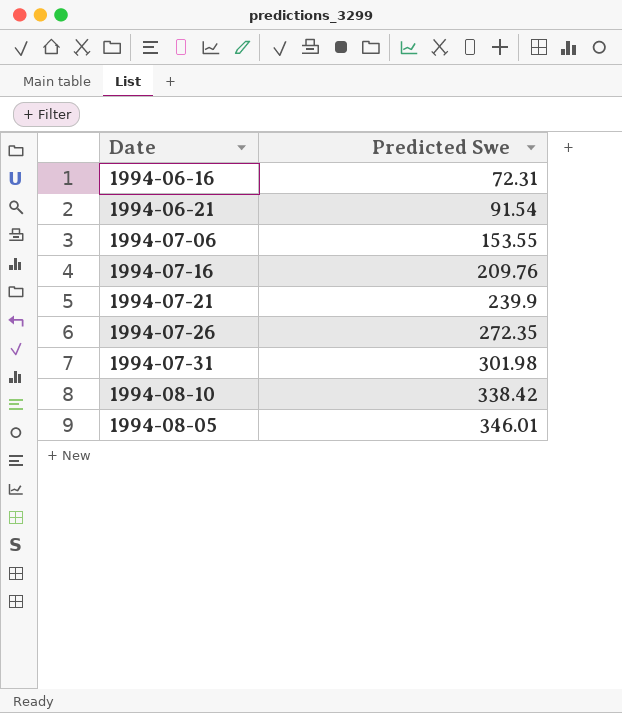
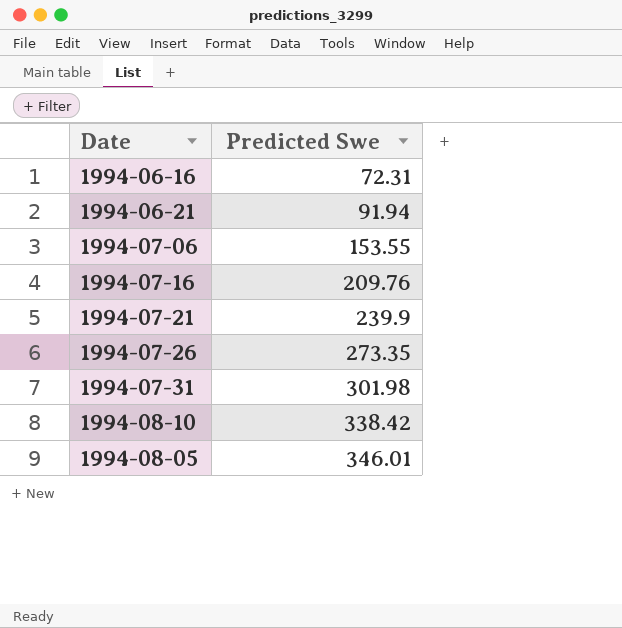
1994-06-21 | Predicted Swe: 91.54 -> 91.94
1994-07-26 | Predicted Swe: 272.35 -> 273.35

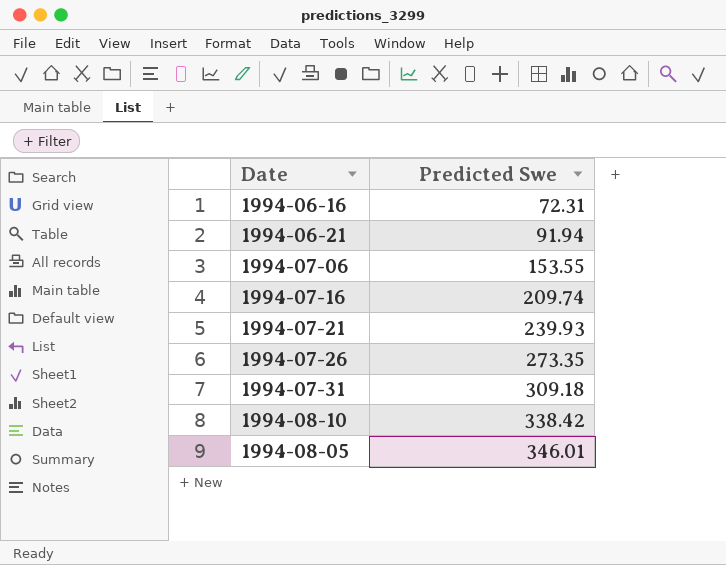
1994-07-16 | Predicted Swe: 209.76 -> 209.74
1994-07-21 | Predicted Swe: 239.9 -> 239.93
1994-07-31 | Predicted Swe: 301.98 -> 309.18

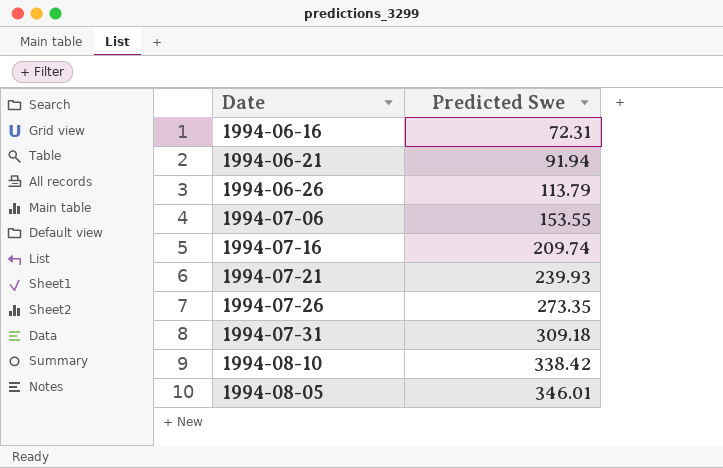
row 1994-06-26: none -> 113.79

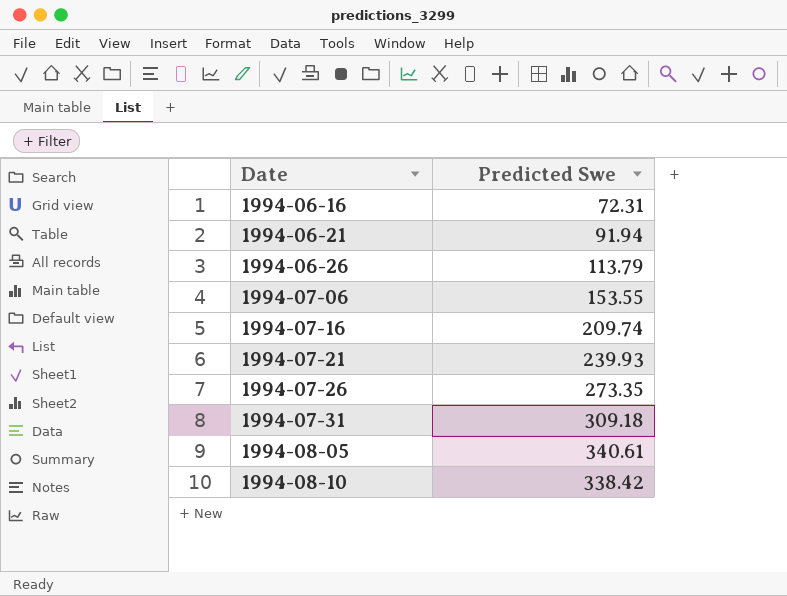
row order: Predicted Swe ascending -> Date ascending
1994-08-05 | Predicted Swe: 346.01 -> 340.61

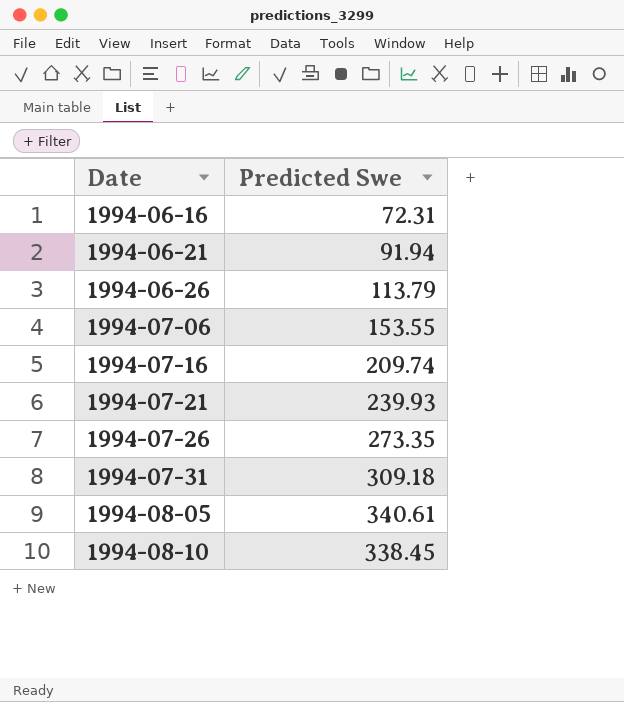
1994-08-10 | Predicted Swe: 338.42 -> 338.45

